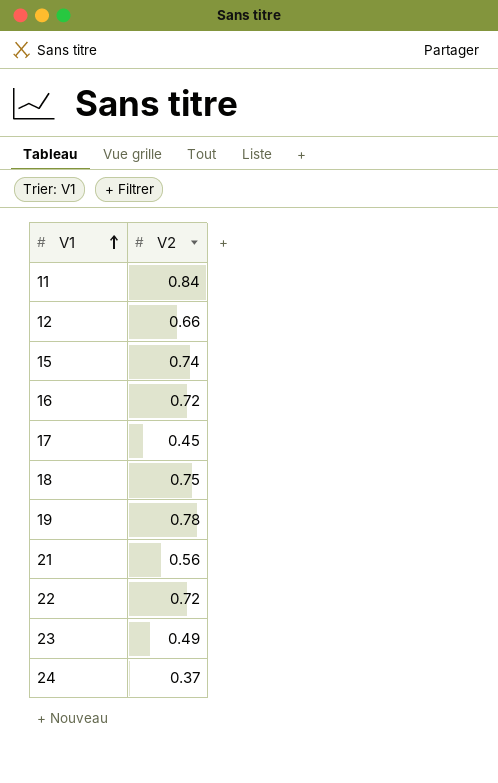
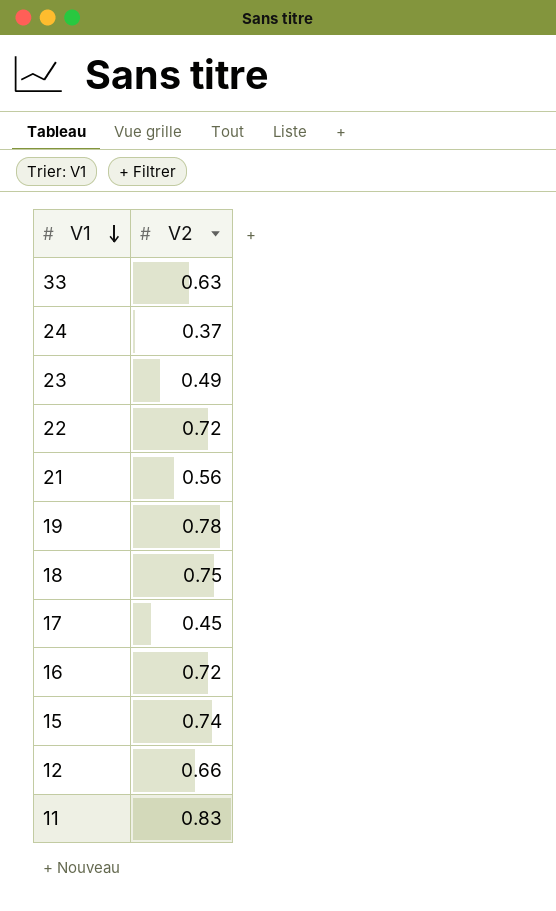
row order: V1 ascending -> V1 descending
row 33: none -> 0.63
11 | V2: 0.84 -> 0.83

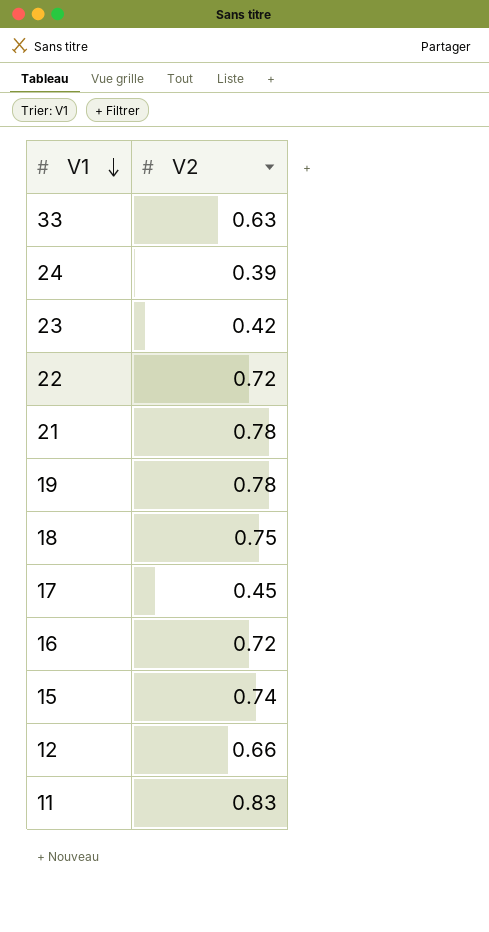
24 | V2: 0.37 -> 0.39
23 | V2: 0.49 -> 0.42
21 | V2: 0.56 -> 0.78

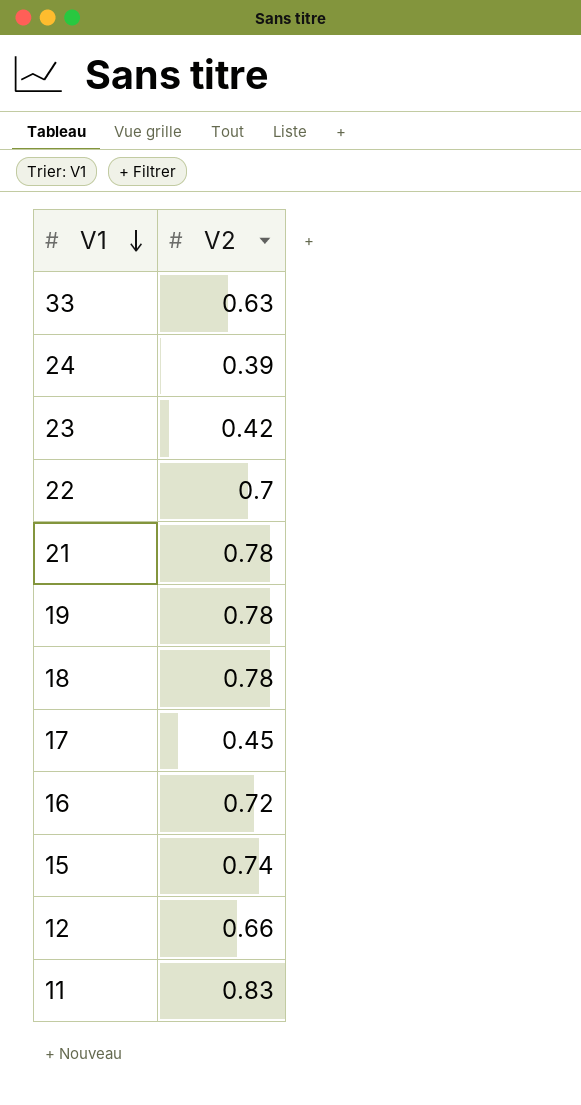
22 | V2: 0.72 -> 0.7
18 | V2: 0.75 -> 0.78

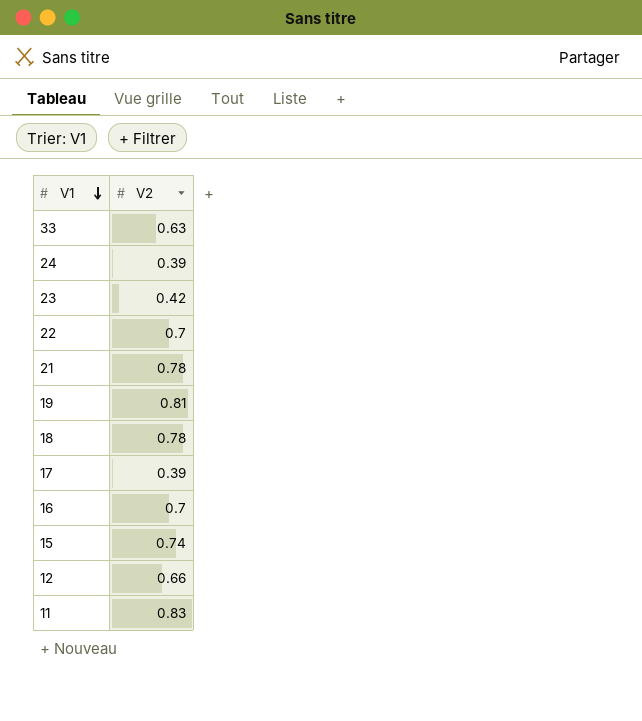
19 | V2: 0.78 -> 0.81
17 | V2: 0.45 -> 0.39
16 | V2: 0.72 -> 0.7

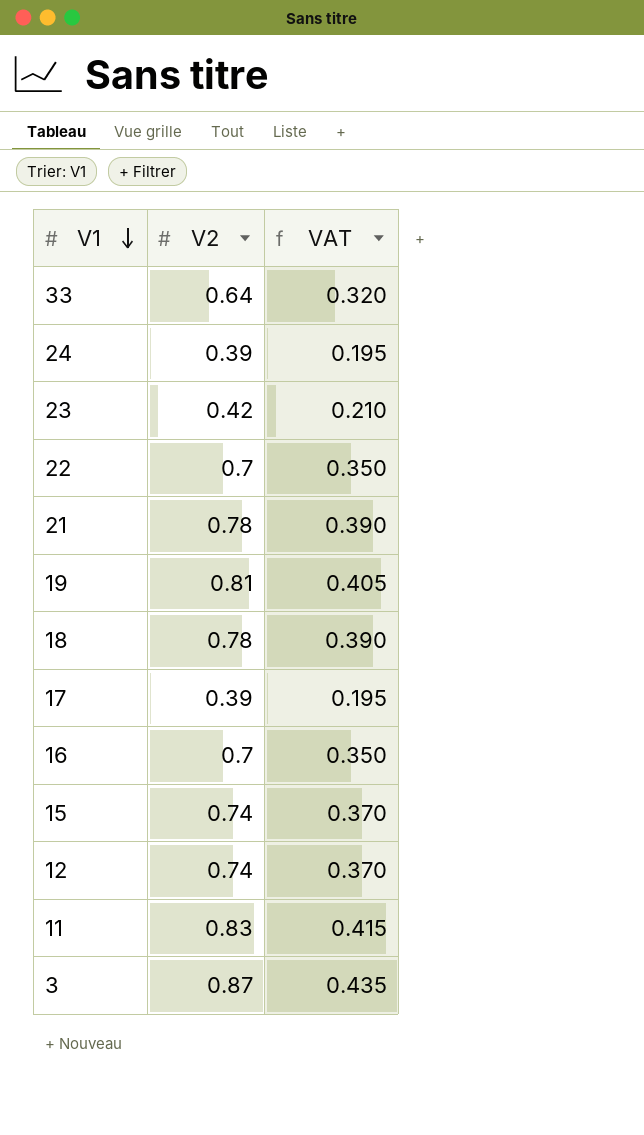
column VAT | formula: none -> [V2] * 0.5
33 | V2: 0.63 -> 0.64
12 | V2: 0.66 -> 0.74
row 3: none -> 0.87 | 0.435

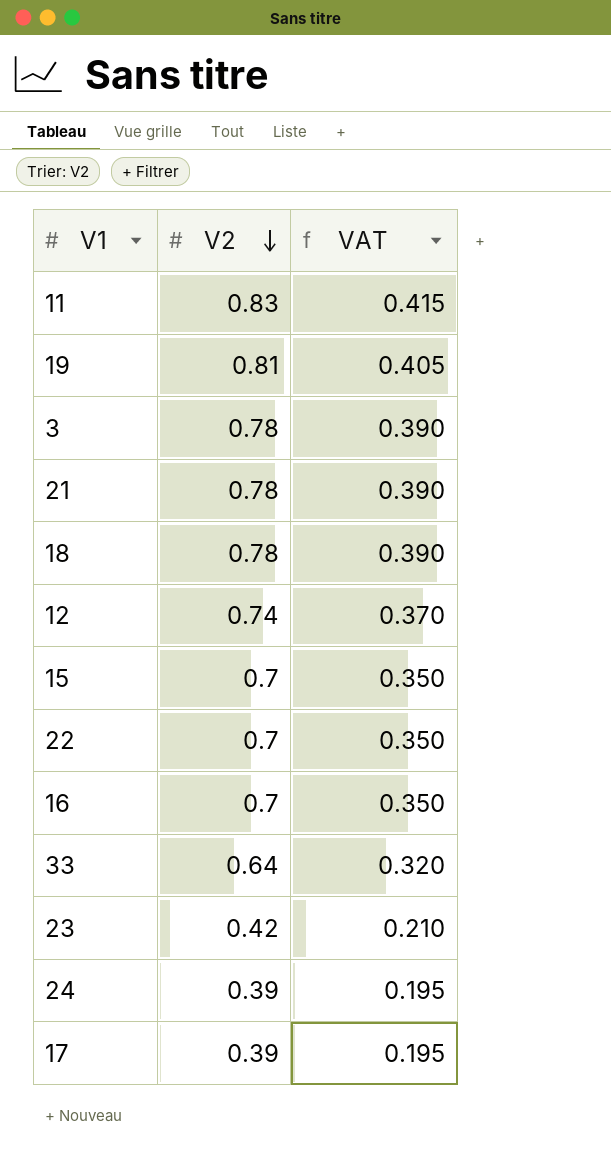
row order: V1 descending -> V2 descending
3 | V2: 0.87 -> 0.78
3 | VAT: 0.435 -> 0.390
15 | V2: 0.74 -> 0.7
15 | VAT: 0.370 -> 0.350

